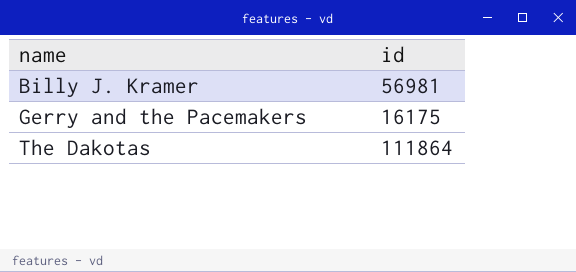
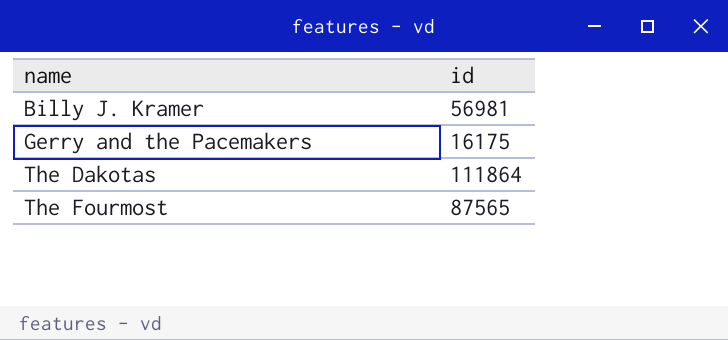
row The Fourmost: none -> 87565

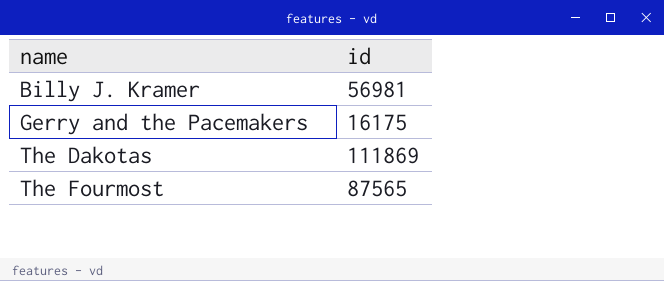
The Dakotas | id: 111864 -> 111869

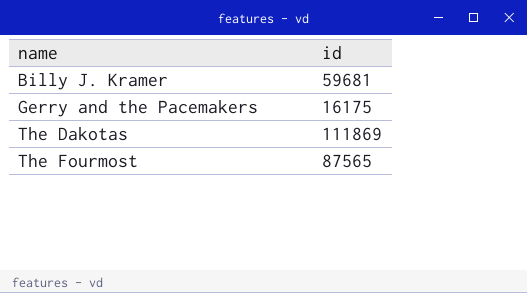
Billy J. Kramer | id: 56981 -> 59681

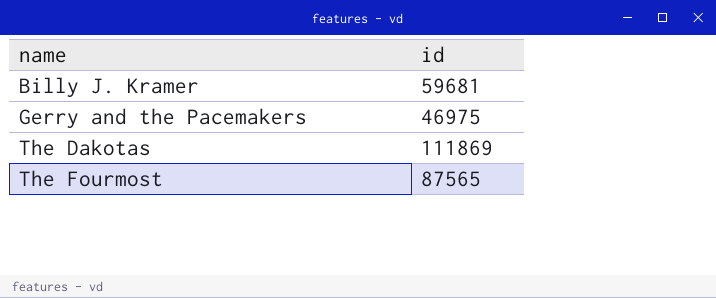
Gerry and the Pacemakers | id: 16175 -> 46975

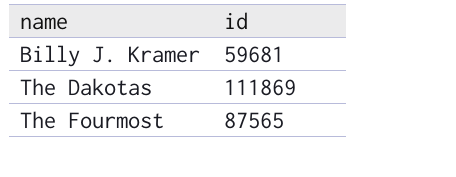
row Gerry and the Pacemakers: 46975 -> none

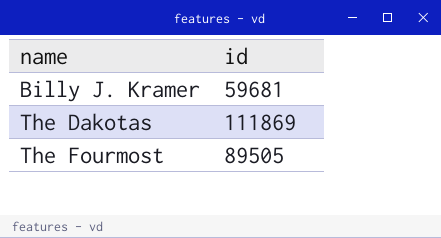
The Fourmost | id: 87565 -> 89505

